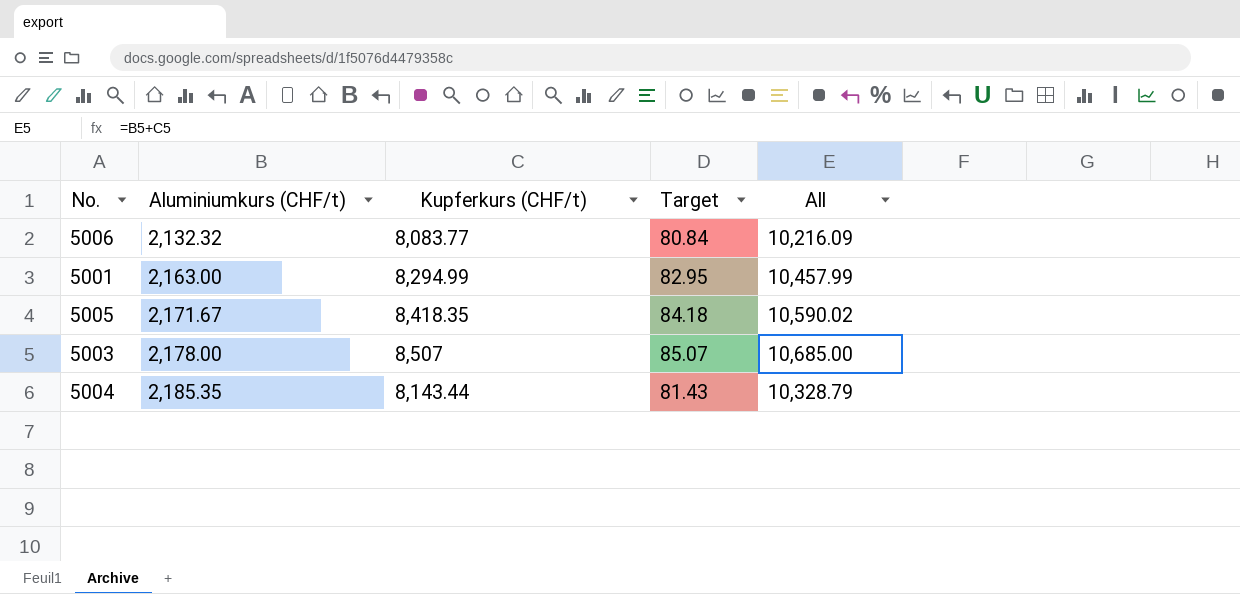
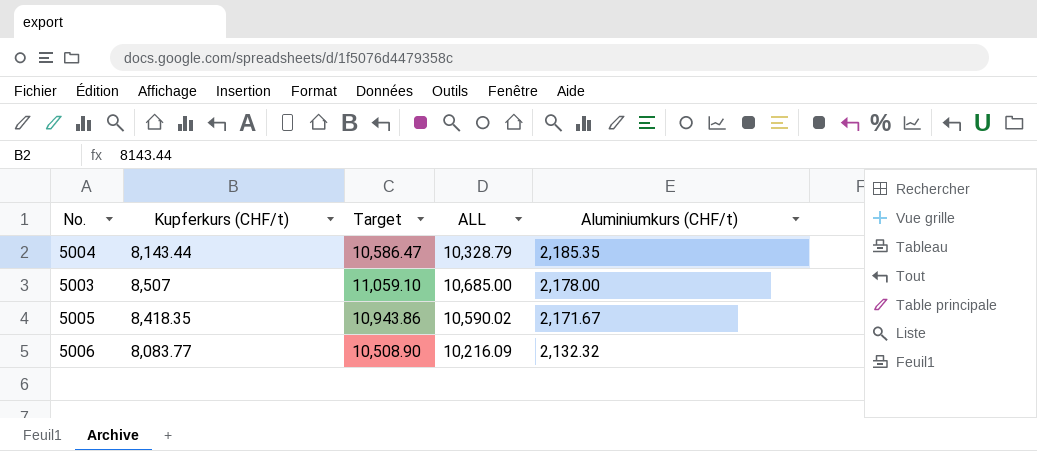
row order: Aluminiumkurs (CHF/t) ascending -> Aluminiumkurs (CHF/t) descending
column Target | formula: [Kupferkurs (CHF/t)] * 0.01 -> [Kupferkurs (CHF/t)] * 1.3
column name: All -> ALL
column Aluminiumkurs (CHF/t) | position: 2 -> 5
row 5001: 2,163.00 | 8,294.99 | 82.95 | 10,457.99 -> none

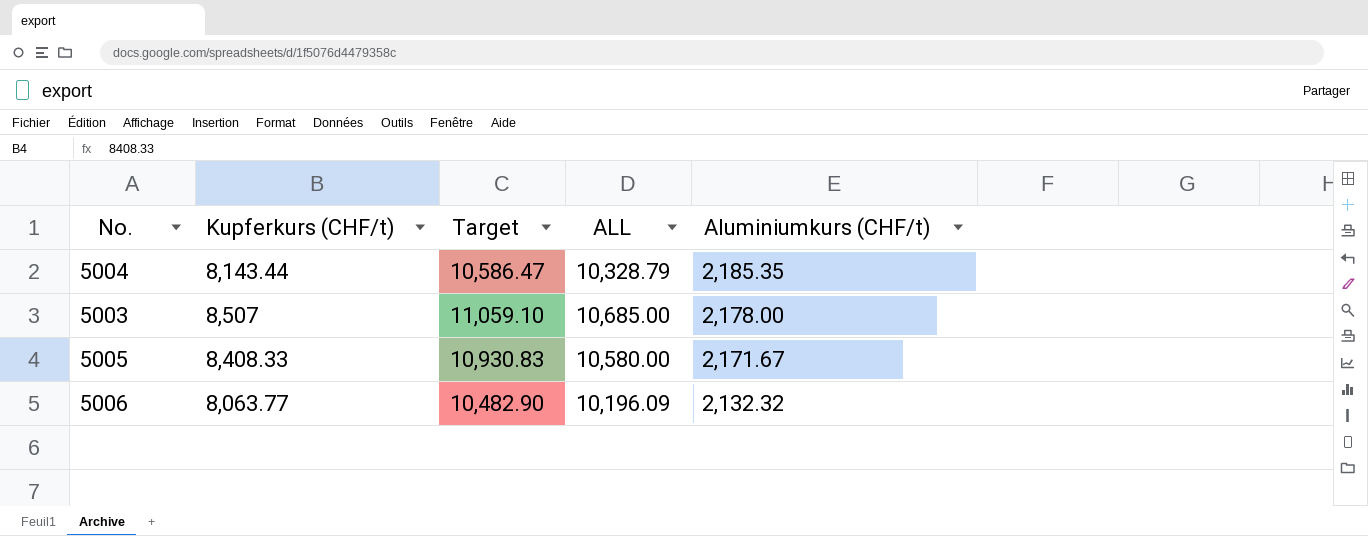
5005 | Kupferkurs (CHF/t): 8,418.35 -> 8,408.33
5005 | Target: 10,943.86 -> 10,930.83
5005 | ALL: 10,590.02 -> 10,580.00
5006 | Kupferkurs (CHF/t): 8,083.77 -> 8,063.77
5006 | Target: 10,508.90 -> 10,482.90
5006 | ALL: 10,216.09 -> 10,196.09

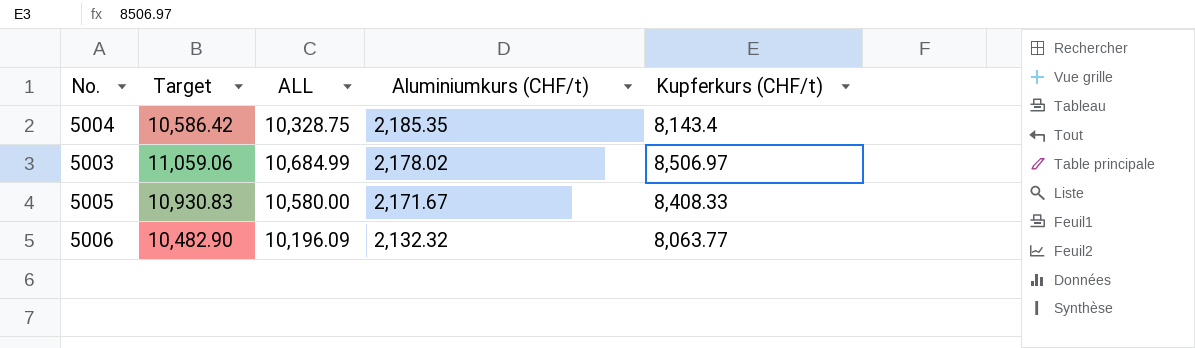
column Kupferkurs (CHF/t) | position: 2 -> 5
5004 | Target: 10,586.47 -> 10,586.42
5004 | ALL: 10,328.79 -> 10,328.75
5004 | Kupferkurs (CHF/t): 8,143.44 -> 8,143.4
5003 | Target: 11,059.10 -> 11,059.06
5003 | ALL: 10,685.00 -> 10,684.99
5003 | Aluminiumkurs (CHF/t): 2,178.00 -> 2,178.02
5003 | Kupferkurs (CHF/t): 8,507 -> 8,506.97

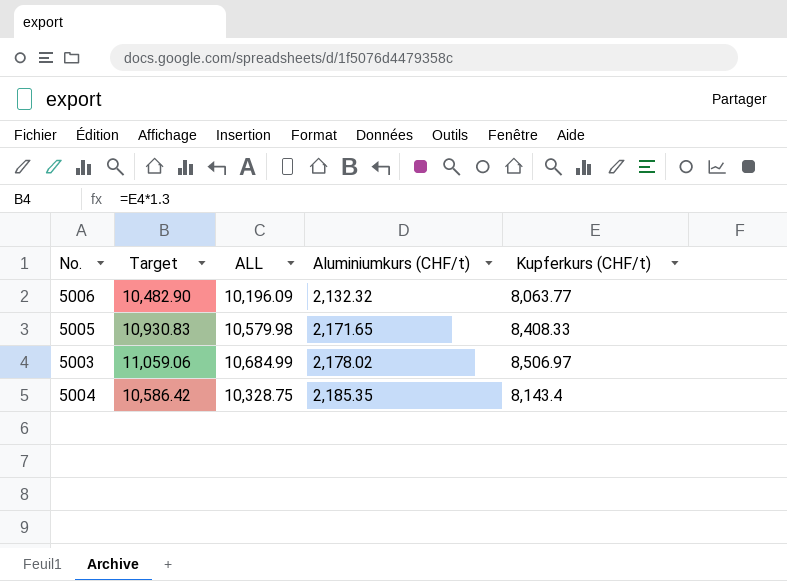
row order: Aluminiumkurs (CHF/t) descending -> Aluminiumkurs (CHF/t) ascending
5005 | ALL: 10,580.00 -> 10,579.98
5005 | Aluminiumkurs (CHF/t): 2,171.67 -> 2,171.65

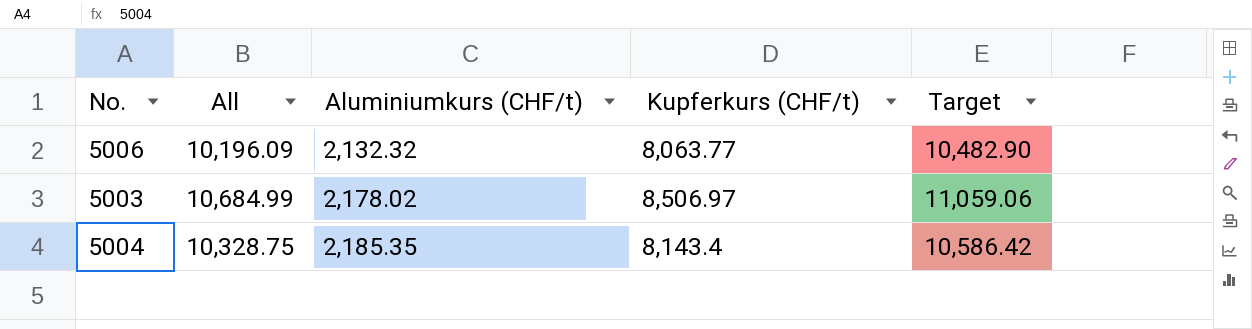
column name: ALL -> All
column Target | position: 2 -> 5
row 5005: 10,930.83 | 10,579.98 | 2,171.65 | 8,408.33 -> none

